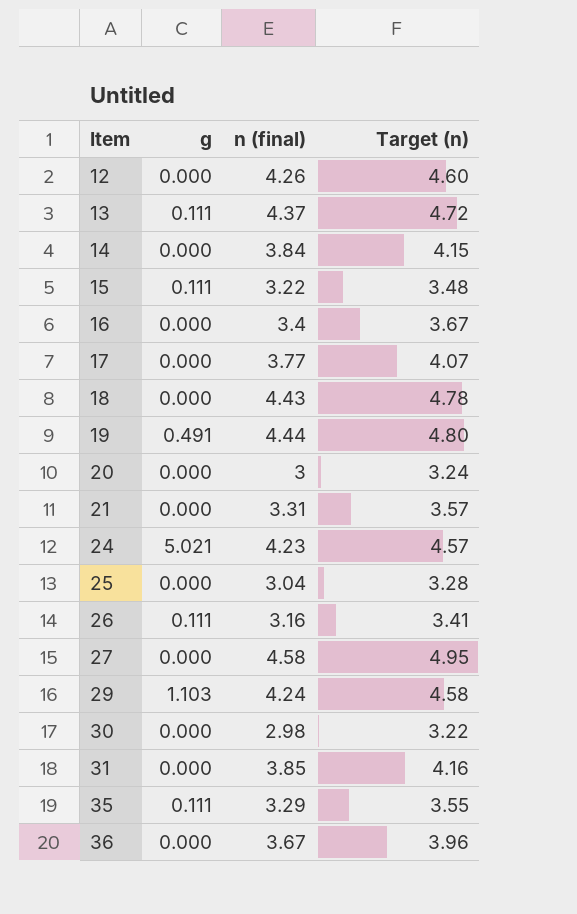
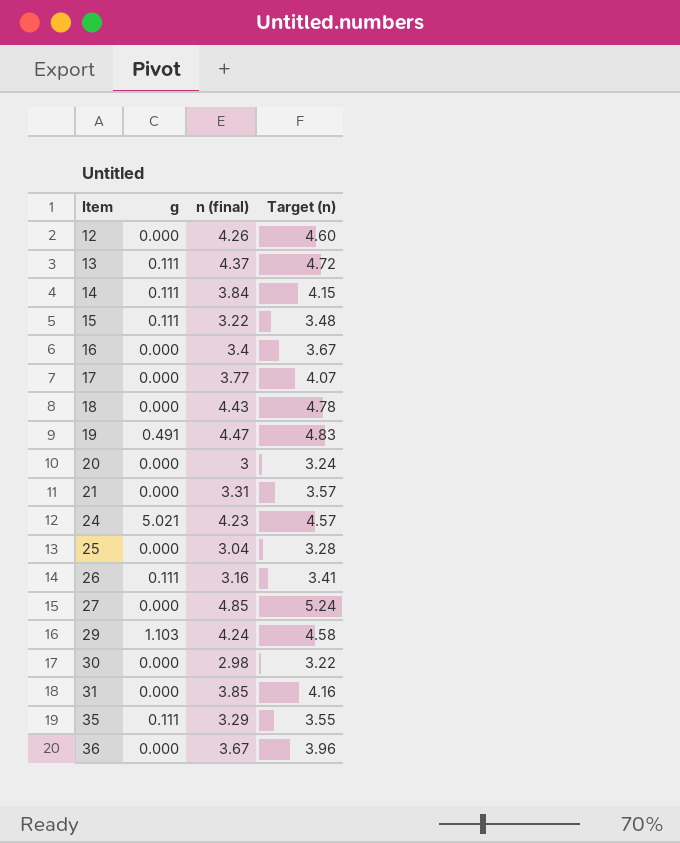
14 | g: 0.000 -> 0.111
19 | n (final): 4.44 -> 4.47
19 | Target (n): 4.80 -> 4.83
27 | n (final): 4.58 -> 4.85
27 | Target (n): 4.95 -> 5.24

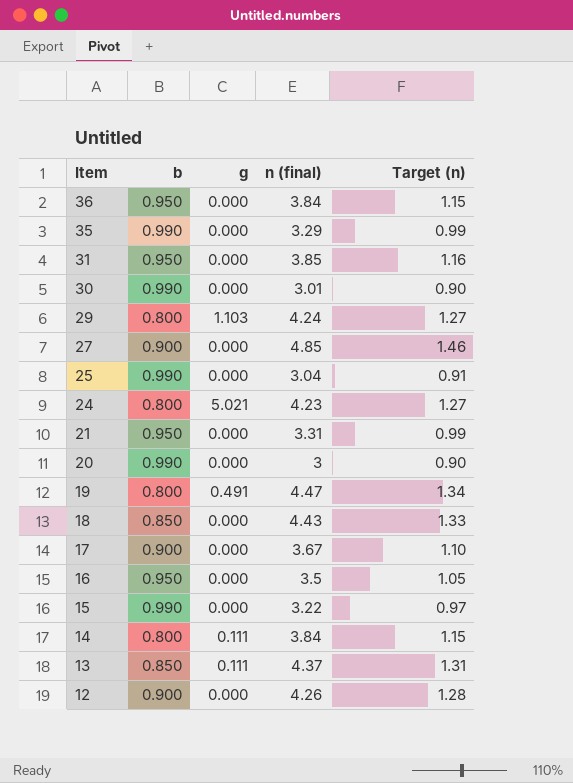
row order: Item ascending -> Item descending
column b | position: none -> 2
column Target (n) | formula: [n (final)] * 1.08 -> [n (final)] * 0.3
row 26: 0.111 | 3.16 | 3.41 -> none
36 | n (final): 3.67 -> 3.84
35 | g: 0.111 -> 0.000
30 | n (final): 2.98 -> 3.01
17 | n (final): 3.77 -> 3.67
16 | n (final): 3.4 -> 3.5
15 | g: 0.111 -> 0.000

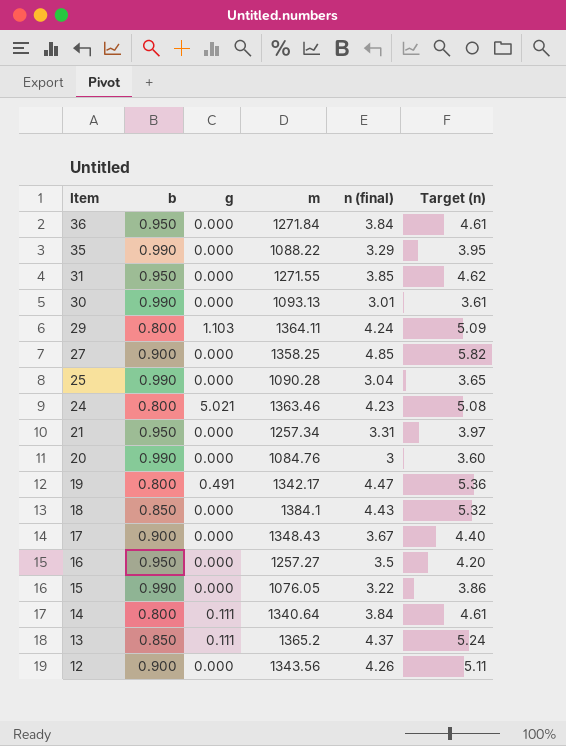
column m | position: none -> 4
column Target (n) | formula: [n (final)] * 0.3 -> [n (final)] * 1.2

